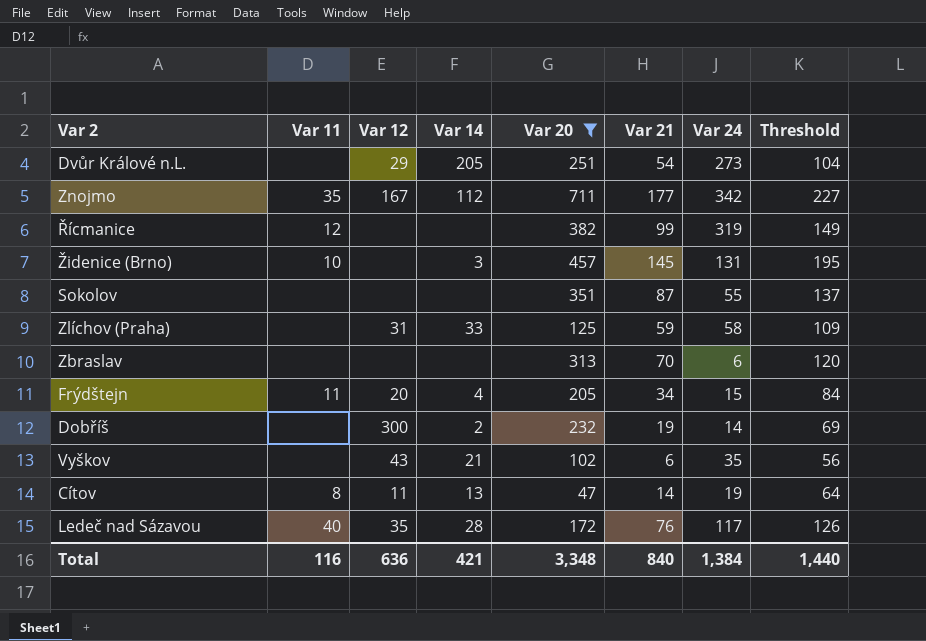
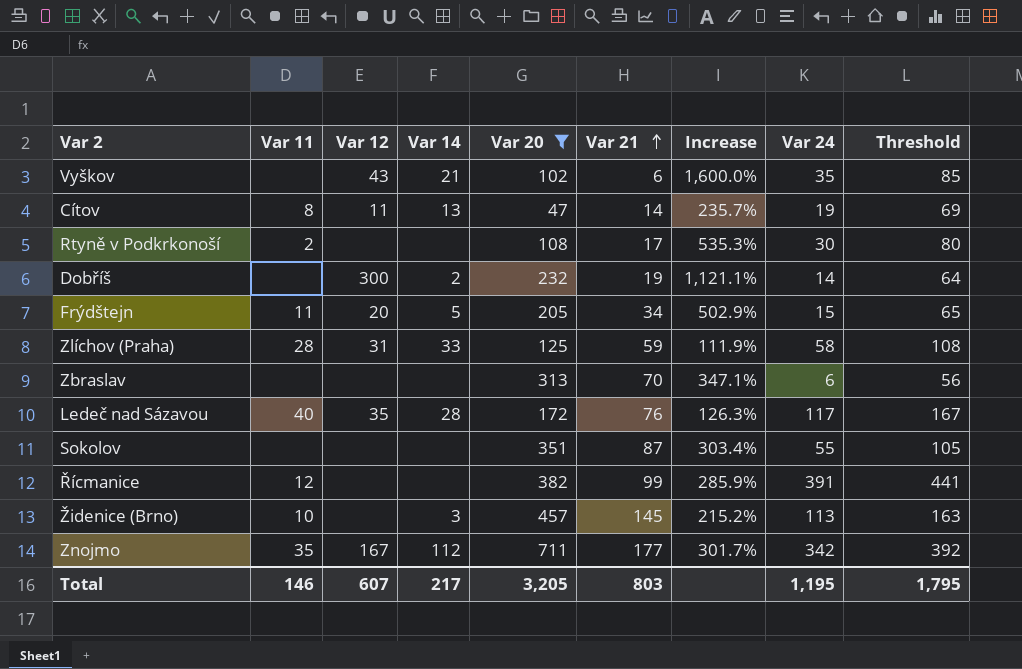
row order: none -> Var 21 ascending
column Increase | formula: none -> ([Var 20] - [Var 21]) / [Var 21]
column Threshold | formula: [Var 21] + 50 -> [Var 24] + 50
row Dvůr Králové n.L.: none | 29 | 205 | 251 | 54 | 273 | 104 -> none
row Rtyně v Podkrkonoší: none -> 2 | none | none | 108 | 17 | 535.3% | 30 | 80
Frýdštejn | Var 14: 4 -> 5
Zlíchov (Praha) | Var 11: none -> 28
Řícmanice | Var 24: 319 -> 391
Židenice (Brno) | Var 24: 131 -> 113
Total | Var 11: 116 -> 146
Total | Var 12: 636 -> 607
Total | Var 14: 421 -> 217
Total | Var 20: 3,348 -> 3,205
Total | Var 21: 840 -> 803
Total | Var 24: 1,384 -> 1,195
Total | Threshold: 1,440 -> 1,795

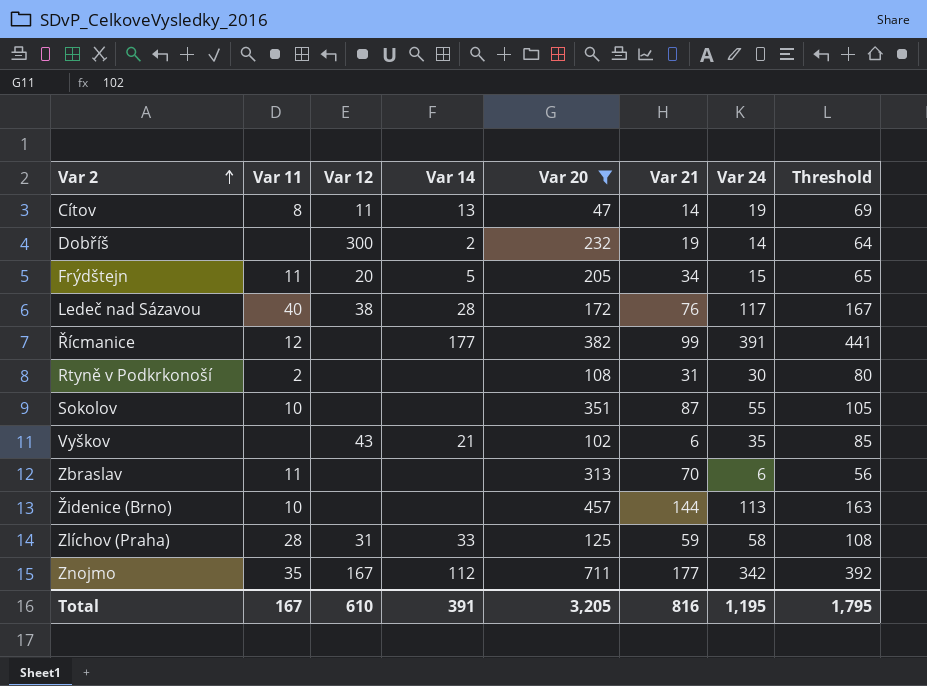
row order: Var 21 ascending -> Var 2 ascending
column Increase | formula: ([Var 20] - [Var 21]) / [Var 21] -> none
Ledeč nad Sázavou | Var 12: 35 -> 38
Řícmanice | Var 14: none -> 177
Rtyně v Podkrkonoší | Var 21: 17 -> 31
Sokolov | Var 11: none -> 10
Zbraslav | Var 11: none -> 11
Židenice (Brno) | Var 14: 3 -> none
Židenice (Brno) | Var 21: 145 -> 144
Total | Var 11: 146 -> 167
Total | Var 12: 607 -> 610
Total | Var 14: 217 -> 391
Total | Var 21: 803 -> 816

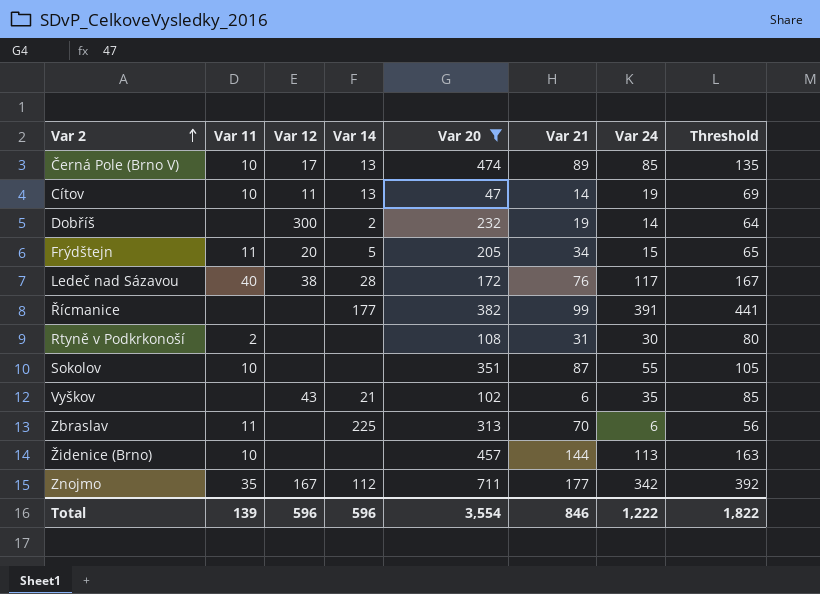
row Zlíchov (Praha): 28 | 31 | 33 | 125 | 59 | 58 | 108 -> none
row Černá Pole (Brno V): none -> 10 | 17 | 13 | 474 | 89 | 85 | 135
Cítov | Var 11: 8 -> 10
Řícmanice | Var 11: 12 -> none
Zbraslav | Var 14: none -> 225
Total | Var 11: 167 -> 139
Total | Var 12: 610 -> 596
Total | Var 14: 391 -> 596
Total | Var 20: 3,205 -> 3,554
Total | Var 21: 816 -> 846
Total | Var 24: 1,195 -> 1,222
Total | Threshold: 1,795 -> 1,822

